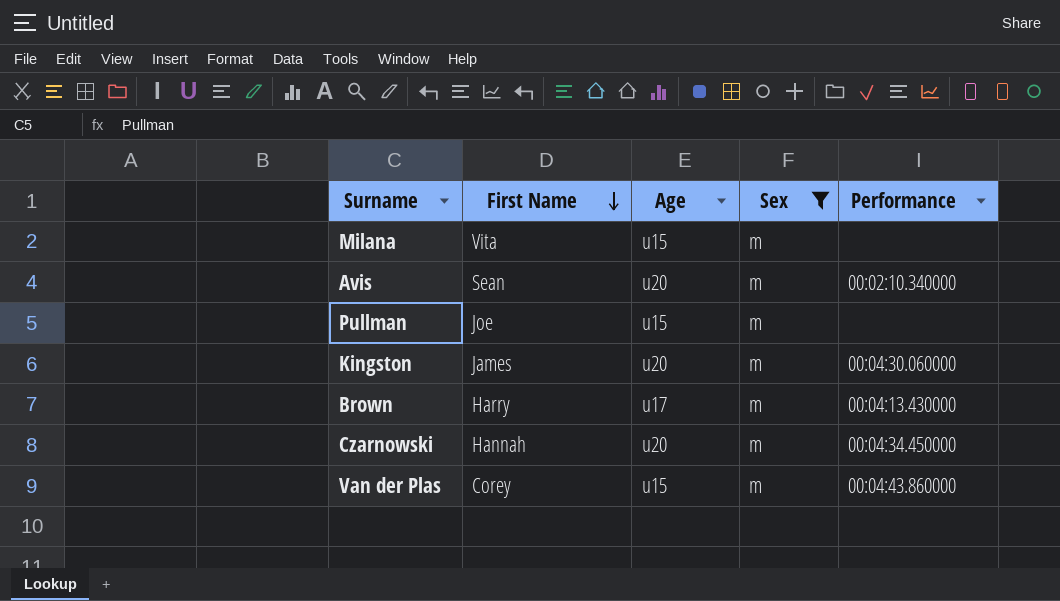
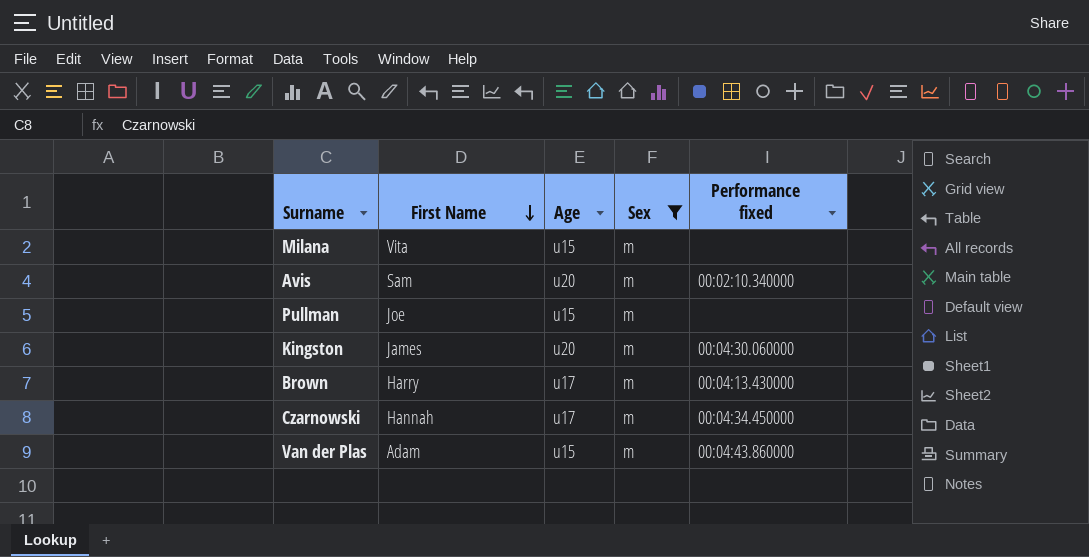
column name: Performance -> Performance fixed
Avis | First Name: Sean -> Sam
Czarnowski | Age: u20 -> u17
Van der Plas | First Name: Corey -> Adam

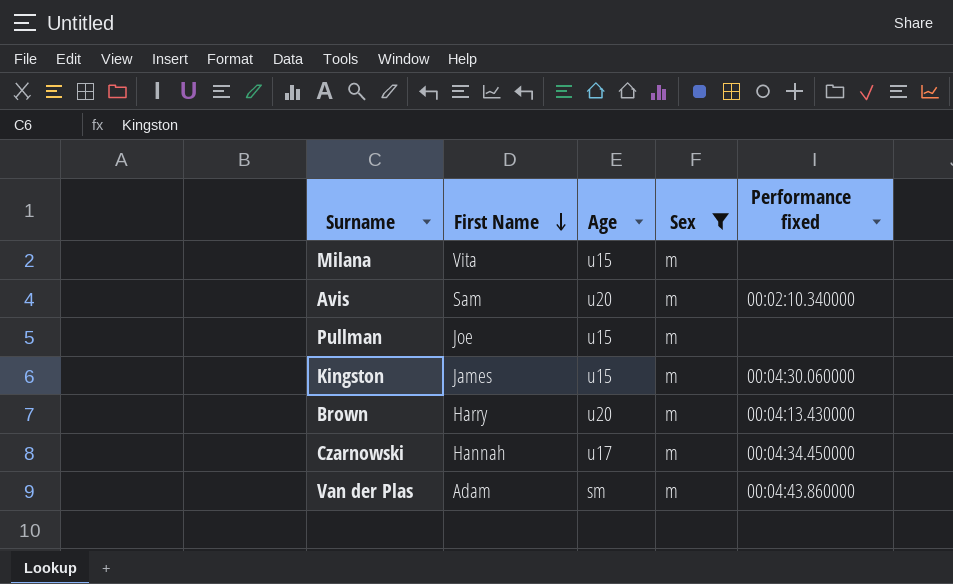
Kingston | Age: u20 -> u15
Brown | Age: u17 -> u20
Van der Plas | Age: u15 -> sm

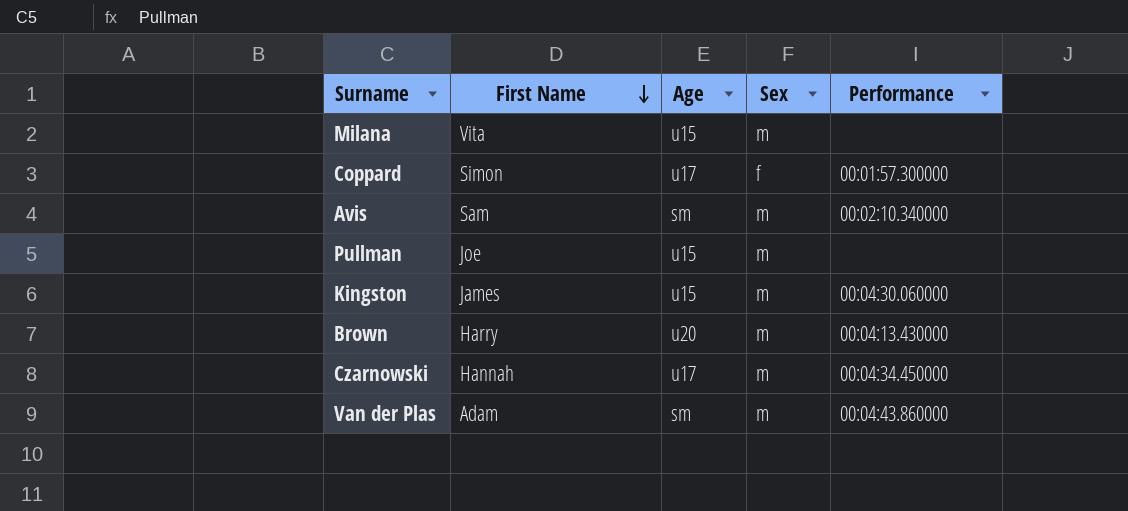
filter: Sex = m -> none
column name: Performance fixed -> Performance
Avis | Age: u20 -> sm

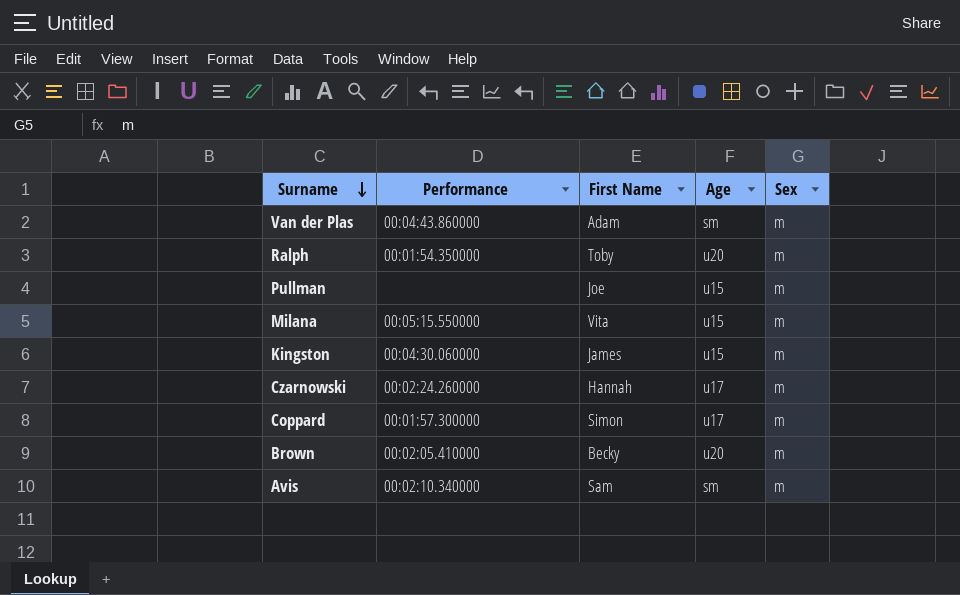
row order: First Name descending -> Surname descending
column Performance | position: 5 -> 2
row Ralph: none -> 00:01:54.350000 | Toby | u20 | m
Milana | Performance: none -> 00:05:15.550000
Czarnowski | Performance: 00:04:34.450000 -> 00:02:24.260000
Coppard | Sex: f -> m
Brown | Performance: 00:04:13.430000 -> 00:02:05.410000
Brown | First Name: Harry -> Becky

